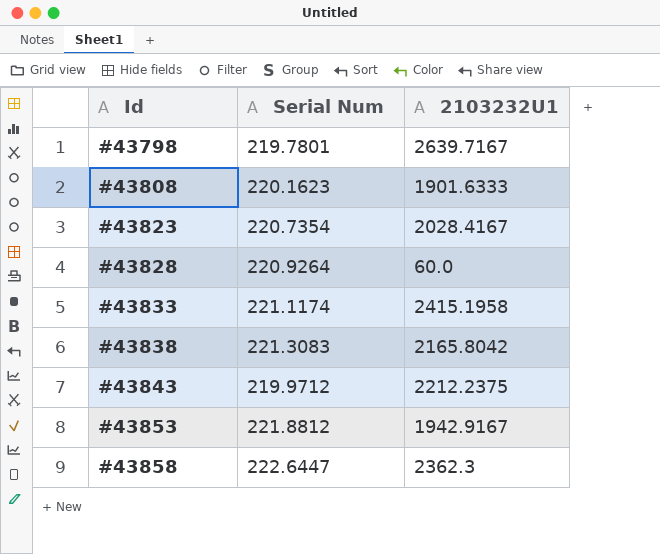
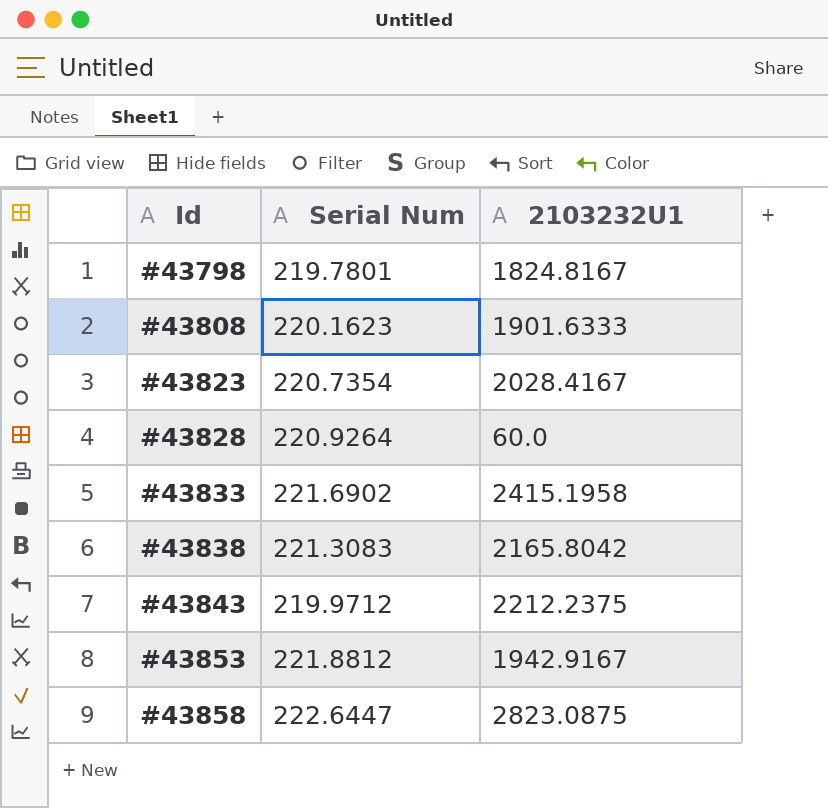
#43798 | 2103232U1: 2639.7167 -> 1824.8167
#43833 | Serial Num: 221.1174 -> 221.6902
#43858 | 2103232U1: 2362.3 -> 2823.0875

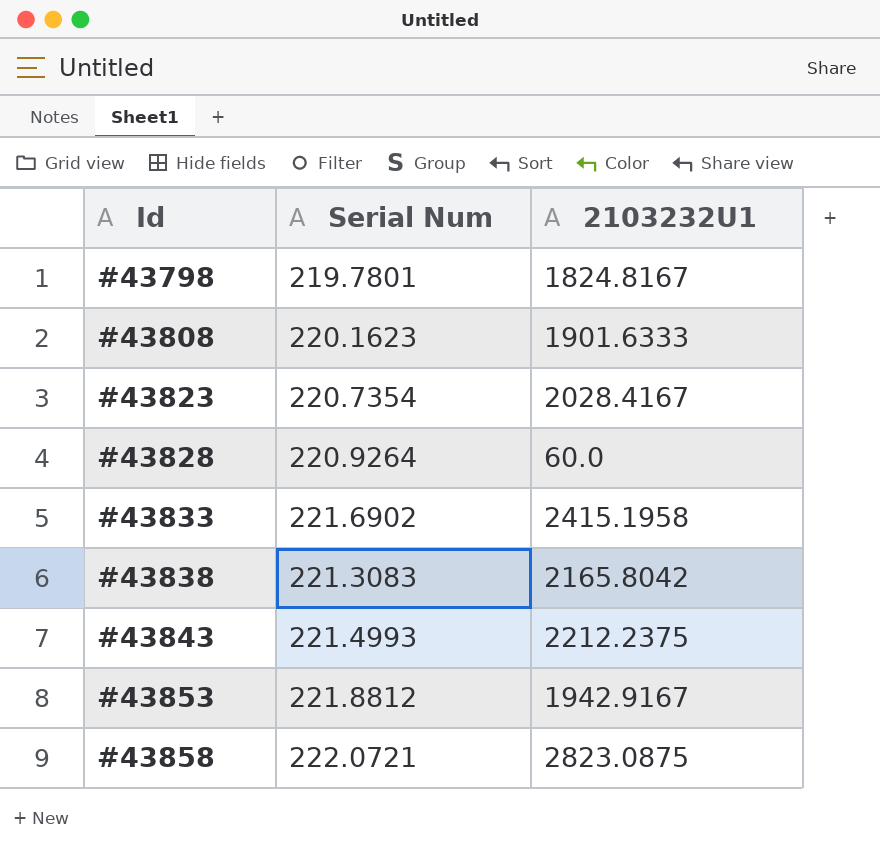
#43843 | Serial Num: 219.9712 -> 221.4993
#43858 | Serial Num: 222.6447 -> 222.0721

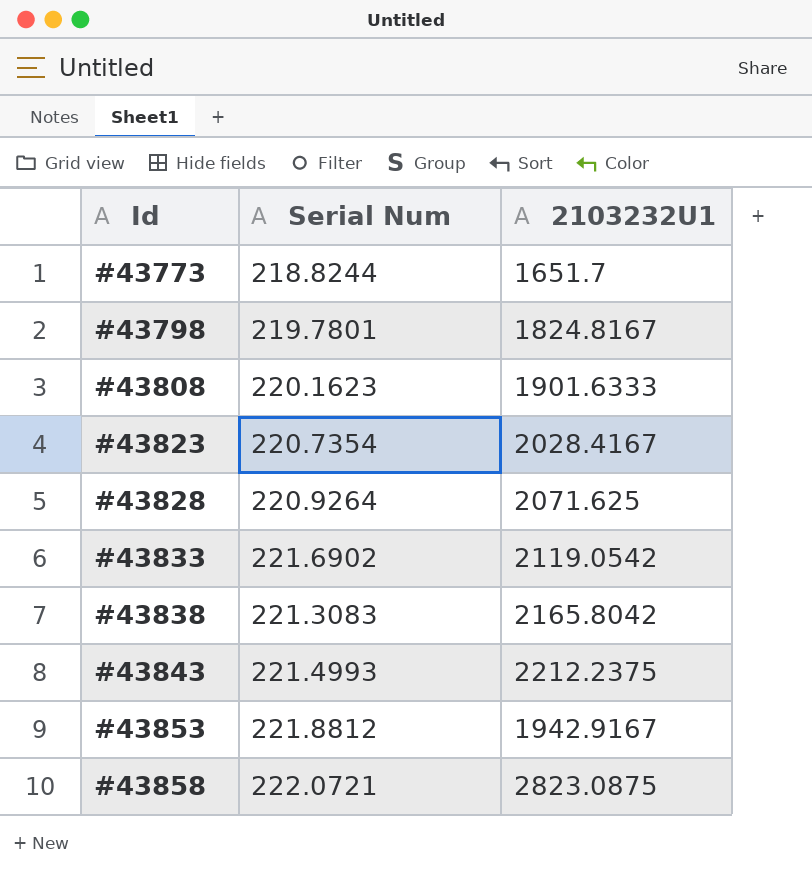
row #43773: none -> 218.8244 | 1651.7
#43828 | 2103232U1: 60.0 -> 2071.625
#43833 | 2103232U1: 2415.1958 -> 2119.0542

